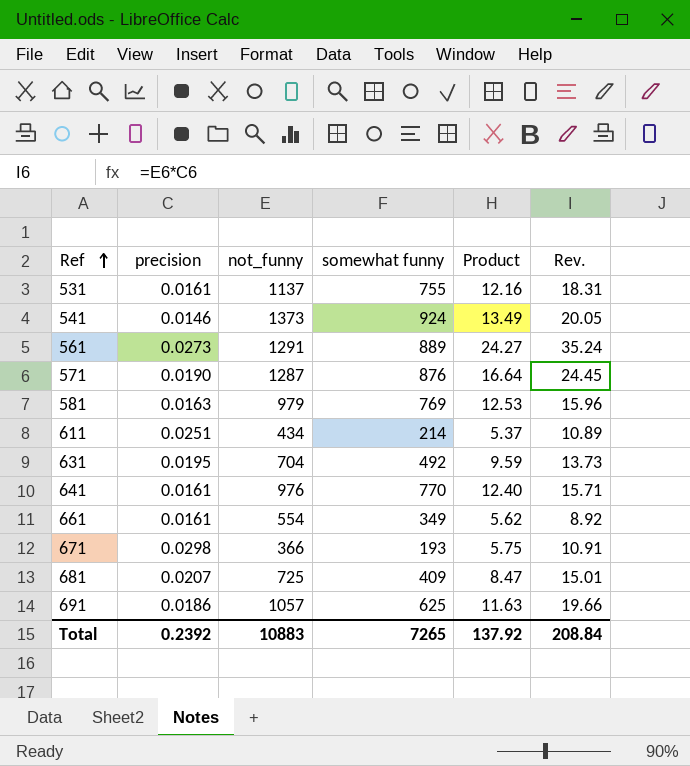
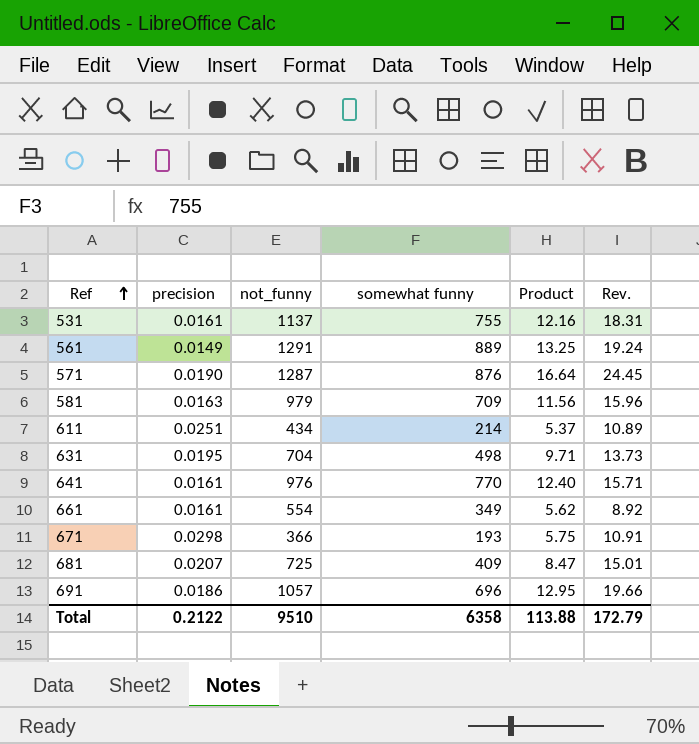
row 541: 0.0146 | 1373 | 924 | 13.49 | 20.05 -> none
561 | precision: 0.0273 -> 0.0149
561 | Product: 24.27 -> 13.25
561 | Rev.: 35.24 -> 19.24
581 | somewhat funny: 769 -> 709
581 | Product: 12.53 -> 11.56
631 | somewhat funny: 492 -> 498
631 | Product: 9.59 -> 9.71
691 | somewhat funny: 625 -> 696
691 | Product: 11.63 -> 12.95
Total | precision: 0.2392 -> 0.2122
Total | not_funny: 10883 -> 9510
Total | somewhat funny: 7265 -> 6358
Total | Product: 137.92 -> 113.88
Total | Rev.: 208.84 -> 172.79

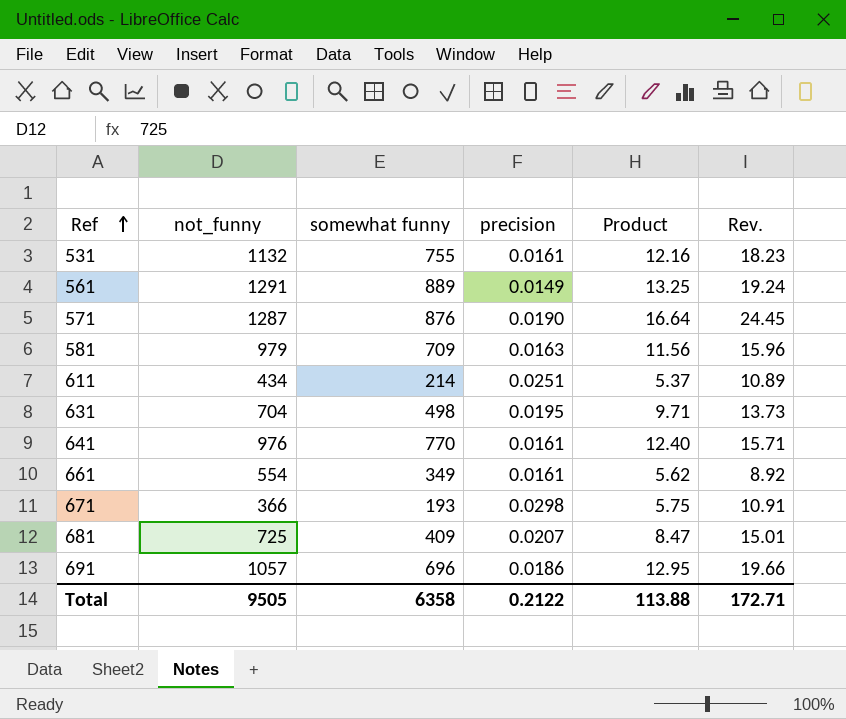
column precision | position: 2 -> 4
531 | not_funny: 1137 -> 1132
531 | Rev.: 18.31 -> 18.23
Total | not_funny: 9510 -> 9505
Total | Rev.: 172.79 -> 172.71

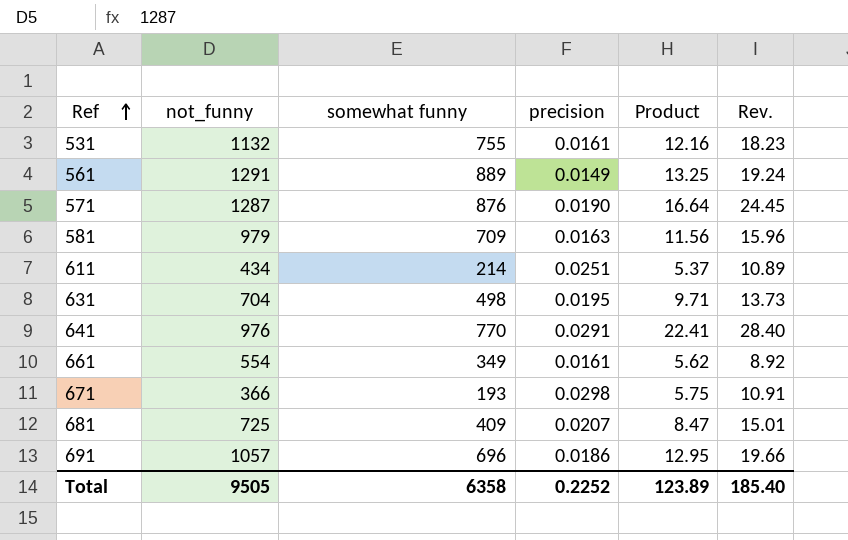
641 | precision: 0.0161 -> 0.0291
641 | Product: 12.40 -> 22.41
641 | Rev.: 15.71 -> 28.40
Total | precision: 0.2122 -> 0.2252
Total | Product: 113.88 -> 123.89
Total | Rev.: 172.71 -> 185.40

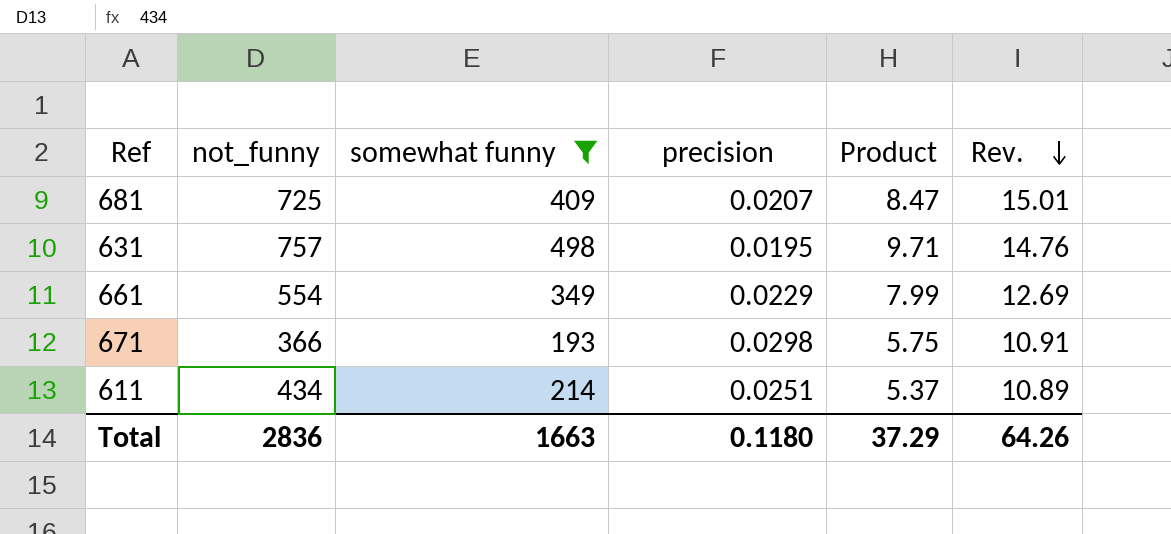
filter: none -> somewhat funny <= 498
row order: Ref ascending -> Rev. descending
631 | not_funny: 704 -> 757
631 | Rev.: 13.73 -> 14.76
661 | precision: 0.0161 -> 0.0229
661 | Product: 5.62 -> 7.99
661 | Rev.: 8.92 -> 12.69
Total | not_funny: 9505 -> 2836
Total | somewhat funny: 6358 -> 1663
Total | precision: 0.2252 -> 0.1180
Total | Product: 123.89 -> 37.29
Total | Rev.: 185.40 -> 64.26

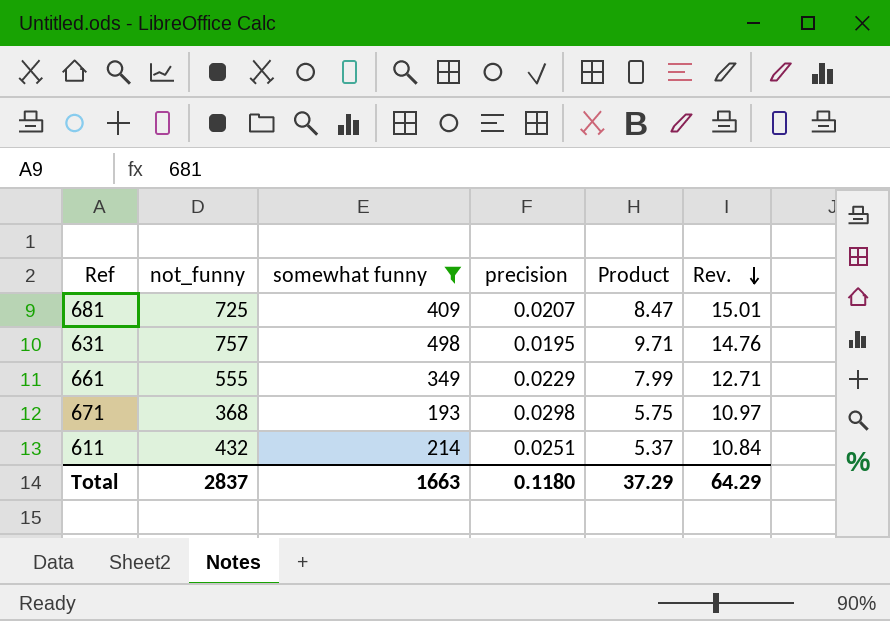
661 | not_funny: 554 -> 555
661 | Rev.: 12.69 -> 12.71
671 | not_funny: 366 -> 368
671 | Rev.: 10.91 -> 10.97
611 | not_funny: 434 -> 432
611 | Rev.: 10.89 -> 10.84
Total | not_funny: 2836 -> 2837
Total | Rev.: 64.26 -> 64.29

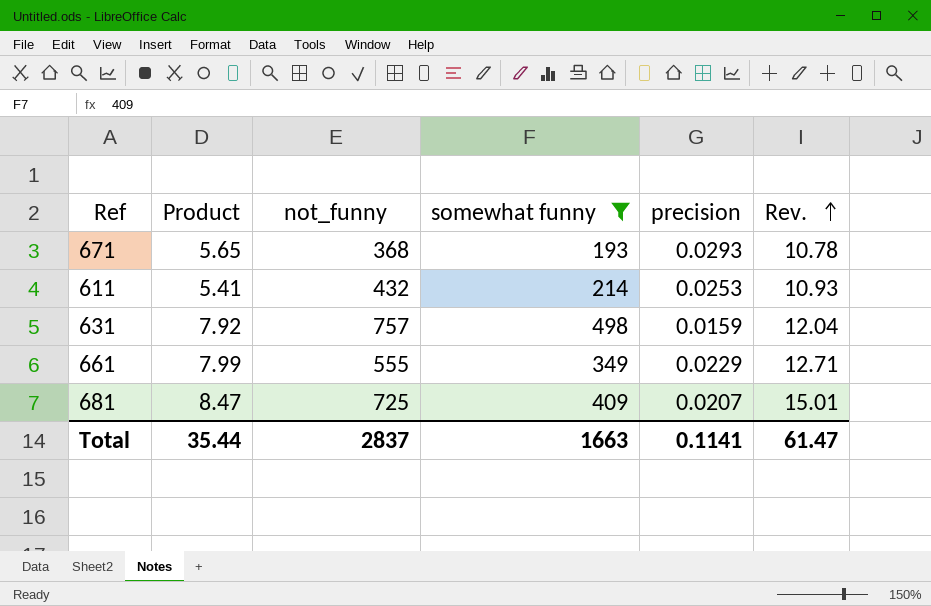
row order: Rev. descending -> Rev. ascending
column Product | position: 5 -> 2
671 | Product: 5.75 -> 5.65
671 | precision: 0.0298 -> 0.0293
671 | Rev.: 10.97 -> 10.78
611 | Product: 5.37 -> 5.41
611 | precision: 0.0251 -> 0.0253
611 | Rev.: 10.84 -> 10.93
631 | Product: 9.71 -> 7.92
631 | precision: 0.0195 -> 0.0159
631 | Rev.: 14.76 -> 12.04
Total | Product: 37.29 -> 35.44
Total | precision: 0.1180 -> 0.1141
Total | Rev.: 64.29 -> 61.47

